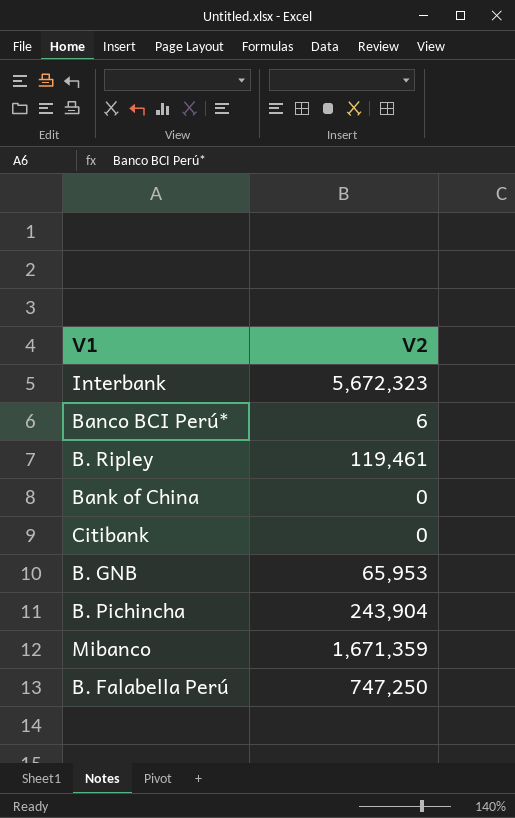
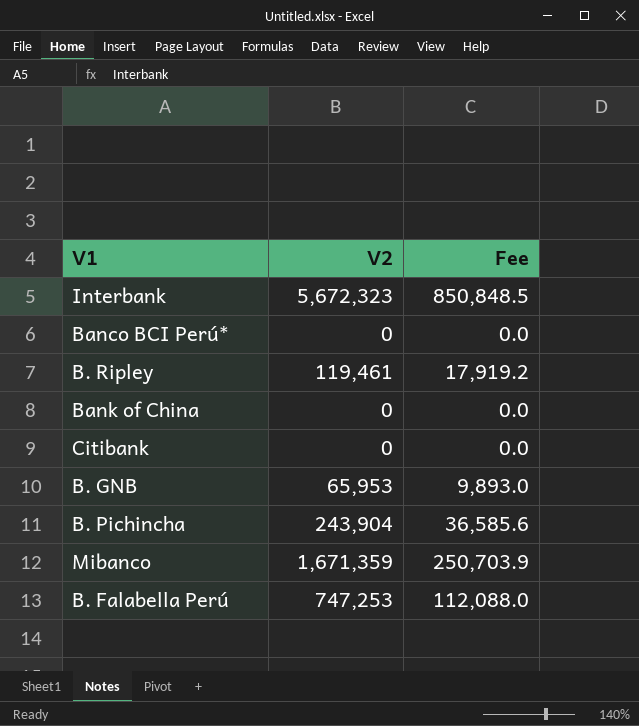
column Fee | formula: none -> [V2] * 0.15
Banco BCI Perú* | V2: 6 -> 0
B. Falabella Perú | V2: 747,250 -> 747,253

